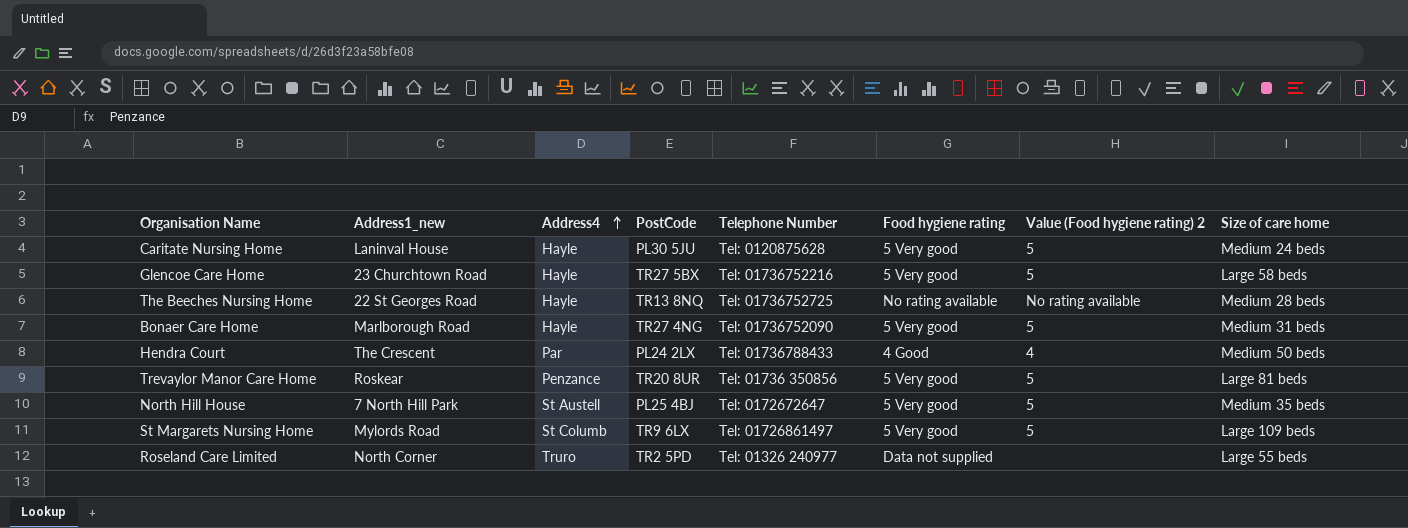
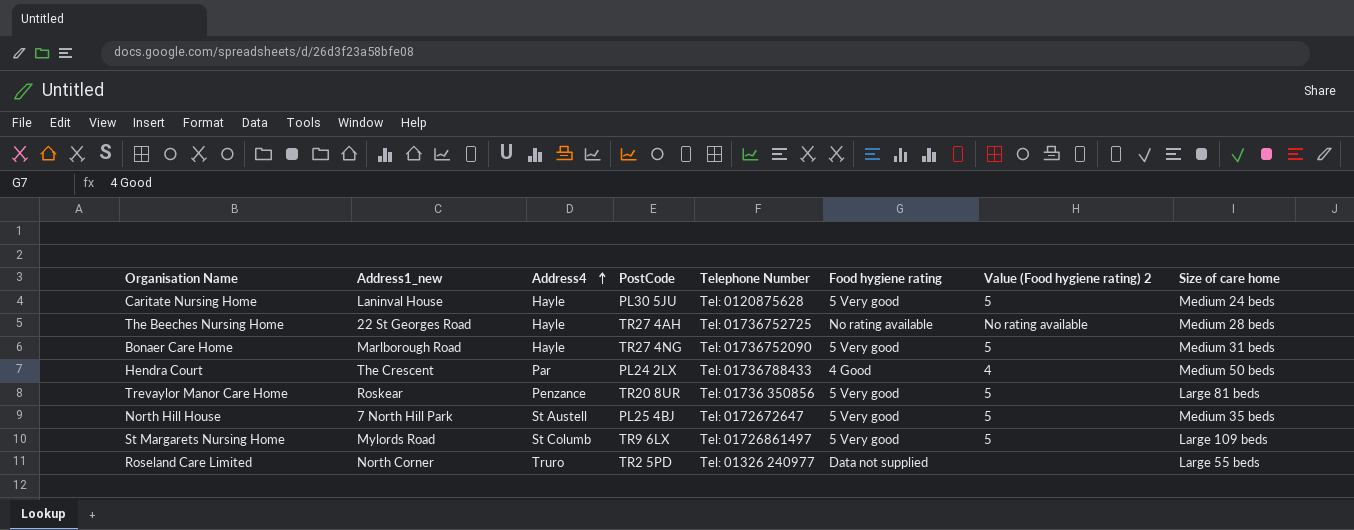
row Glencoe Care Home: 23 Churchtown Road | Hayle | TR27 5BX | Tel: 01736752216 | 5 Very good | 5 | Large 58 beds -> none
The Beeches Nursing Home | PostCode: TR13 8NQ -> TR27 4AH

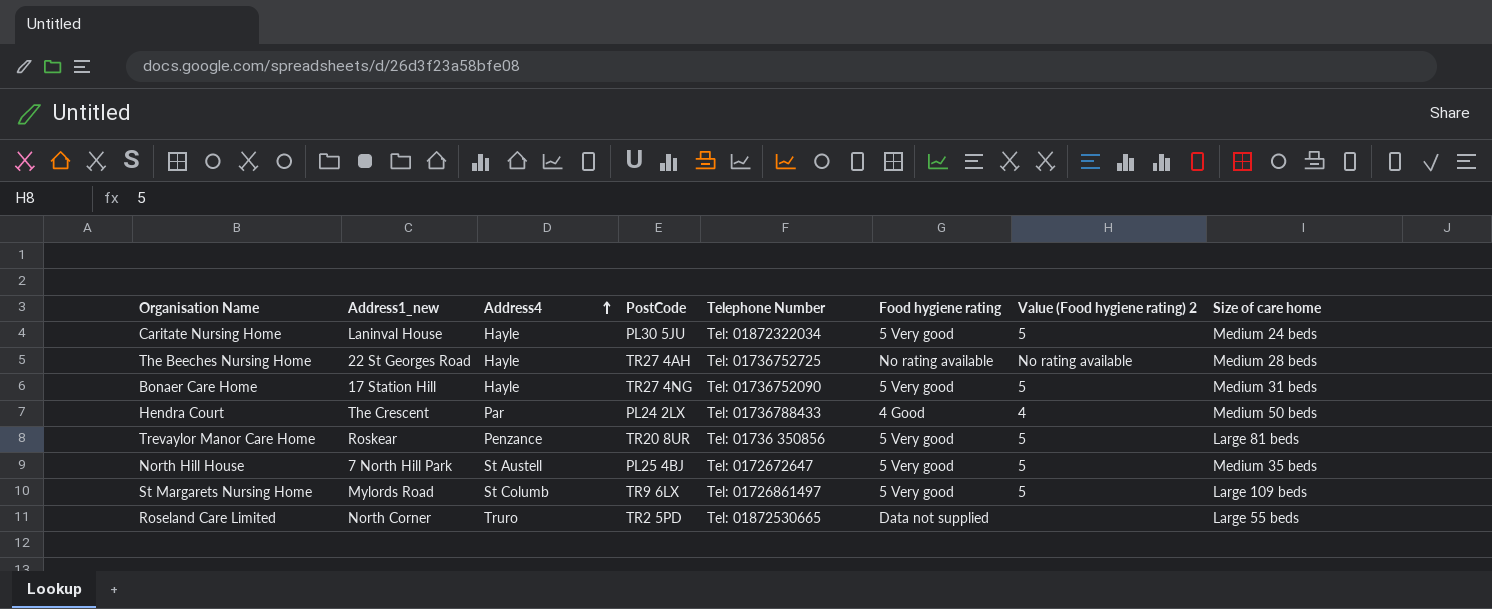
Caritate Nursing Home | Telephone Number: Tel: 0120875628 -> Tel: 01872322034
Bonaer Care Home | Address1_new: Marlborough Road -> 17 Station Hill
Roseland Care Limited | Telephone Number: Tel: 01326 240977 -> Tel: 01872530665

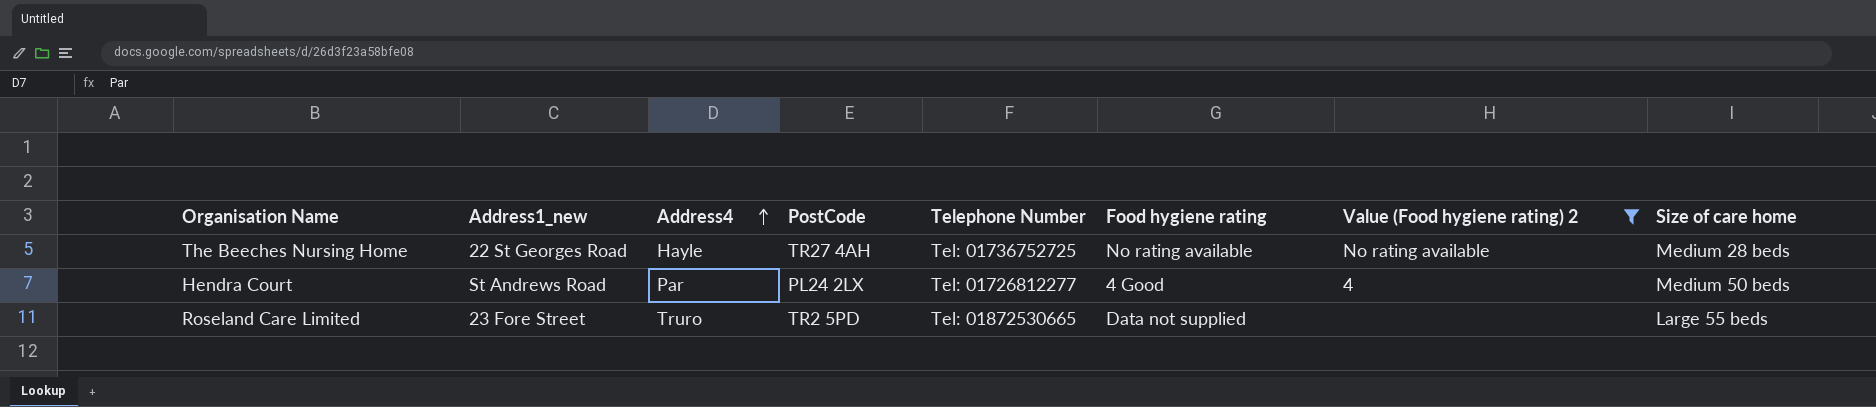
filter: none -> Value (Food hygiene rating) 2 != 5
Hendra Court | Address1_new: The Crescent -> St Andrews Road
Hendra Court | Telephone Number: Tel: 01736788433 -> Tel: 01726812277
Roseland Care Limited | Address1_new: North Corner -> 23 Fore Street

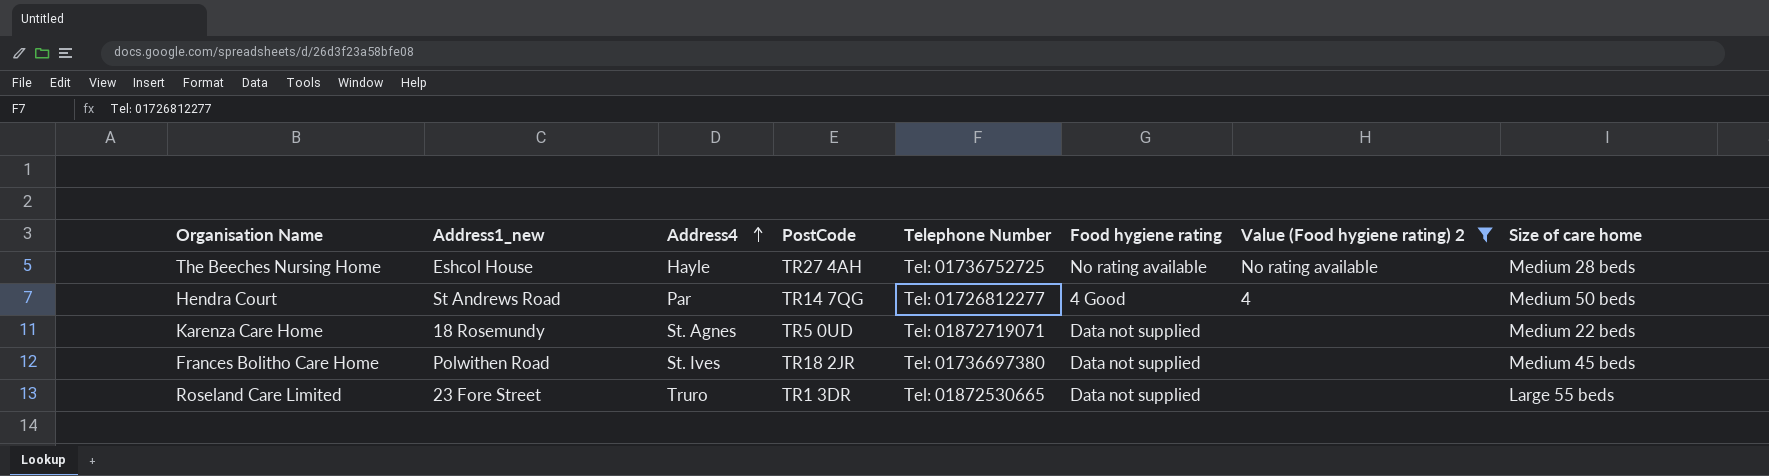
The Beeches Nursing Home | Address1_new: 22 St Georges Road -> Eshcol House
Hendra Court | PostCode: PL24 2LX -> TR14 7QG
row Karenza Care Home: none -> 18 Rosemundy | St. Agnes | TR5 0UD | Tel: 01872719071 | Data not supplied | none | Medium 22 beds
row Frances Bolitho Care Home: none -> Polwithen Road | St. Ives | TR18 2JR | Tel: 01736697380 | Data not supplied | none | Medium 45 beds
Roseland Care Limited | PostCode: TR2 5PD -> TR1 3DR

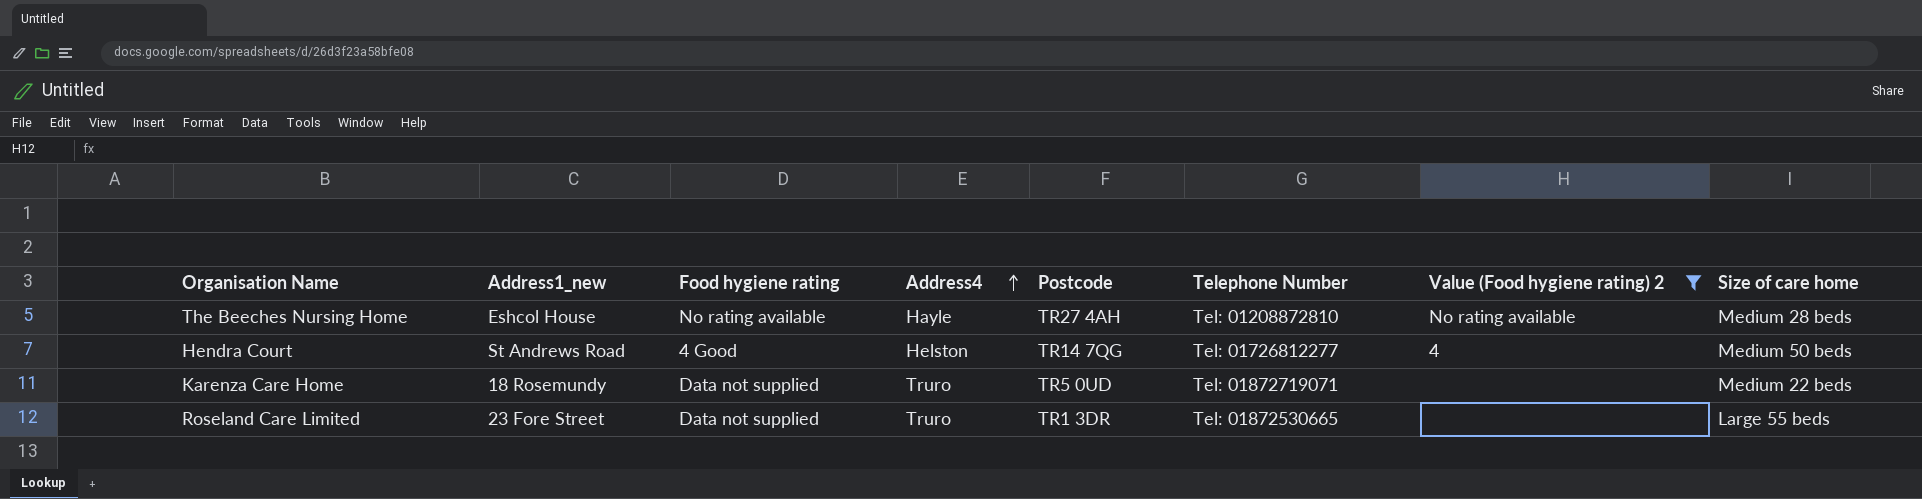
column Food hygiene rating | position: 6 -> 3
column name: PostCode -> Postcode
row Frances Bolitho Care Home: Polwithen Road | St. Ives | TR18 2JR | Tel: 01736697380 | Data not supplied | none | Medium 45 beds -> none
The Beeches Nursing Home | Telephone Number: Tel: 01736752725 -> Tel: 01208872810
Hendra Court | Address4: Par -> Helston
Karenza Care Home | Address4: St. Agnes -> Truro

